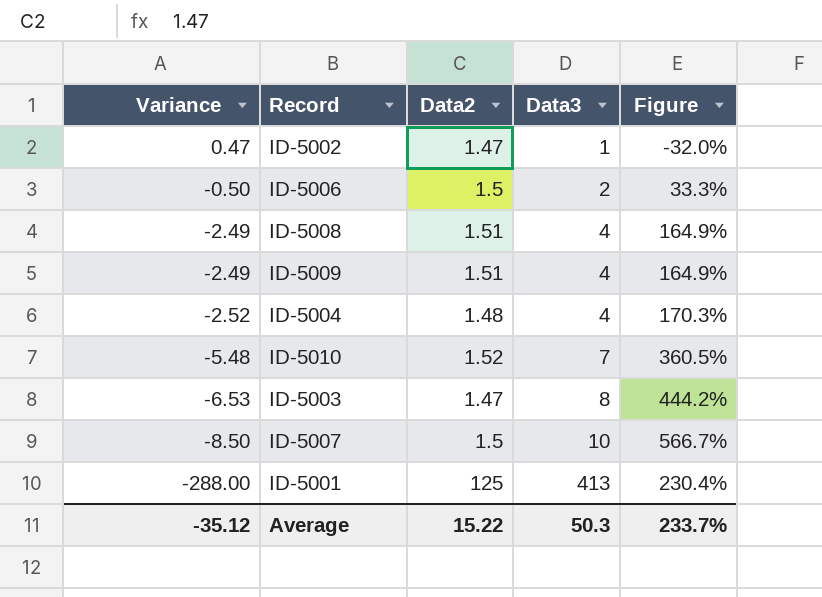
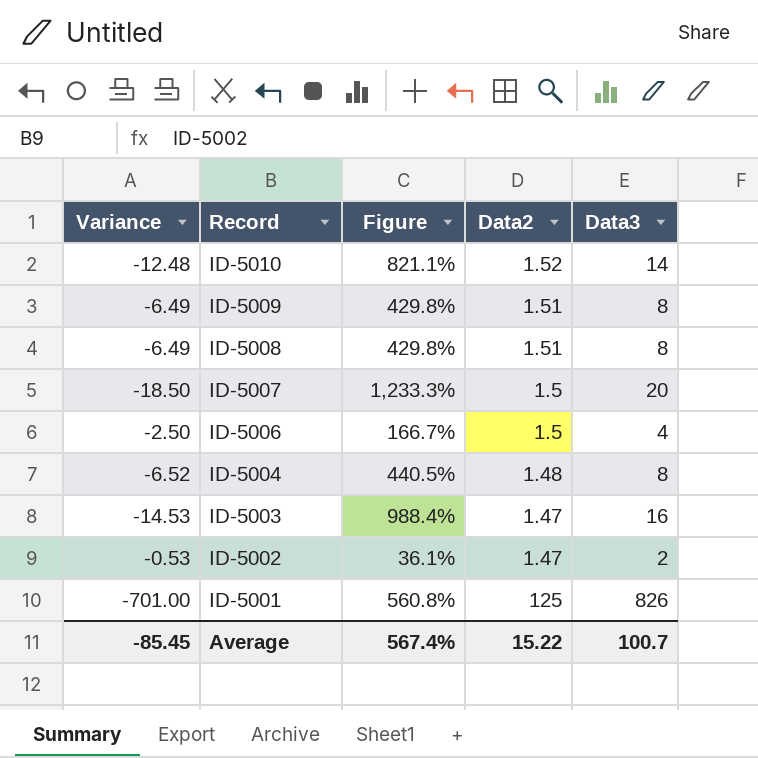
row order: Variance descending -> Record descending
column Figure | position: 5 -> 3
ID-5010 | Variance: -5.48 -> -12.48
ID-5010 | Figure: 360.5% -> 821.1%
ID-5010 | Data3: 7 -> 14
ID-5009 | Variance: -2.49 -> -6.49
ID-5009 | Figure: 164.9% -> 429.8%
ID-5009 | Data3: 4 -> 8
ID-5008 | Variance: -2.49 -> -6.49
ID-5008 | Figure: 164.9% -> 429.8%
ID-5008 | Data3: 4 -> 8
ID-5007 | Variance: -8.50 -> -18.50
ID-5007 | Figure: 566.7% -> 1,233.3%
ID-5007 | Data3: 10 -> 20
ID-5006 | Variance: -0.50 -> -2.50
ID-5006 | Figure: 33.3% -> 166.7%
ID-5006 | Data3: 2 -> 4
ID-5004 | Variance: -2.52 -> -6.52
ID-5004 | Figure: 170.3% -> 440.5%
ID-5004 | Data3: 4 -> 8
ID-5003 | Variance: -6.53 -> -14.53
ID-5003 | Figure: 444.2% -> 988.4%
ID-5003 | Data3: 8 -> 16
ID-5002 | Variance: 0.47 -> -0.53
ID-5002 | Figure: -32.0% -> 36.1%
ID-5002 | Data3: 1 -> 2
ID-5001 | Variance: -288.00 -> -701.00
ID-5001 | Figure: 230.4% -> 560.8%
ID-5001 | Data3: 413 -> 826
Average | Variance: -35.12 -> -85.45
Average | Figure: 233.7% -> 567.4%
Average | Data3: 50.3 -> 100.7

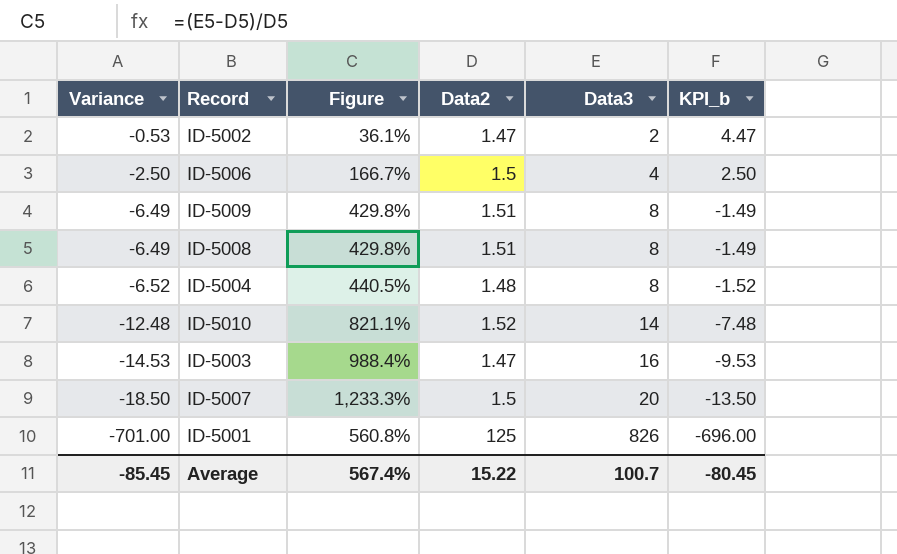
row order: Record descending -> Variance descending
column KPI_b | formula: none -> [Variance] + 5

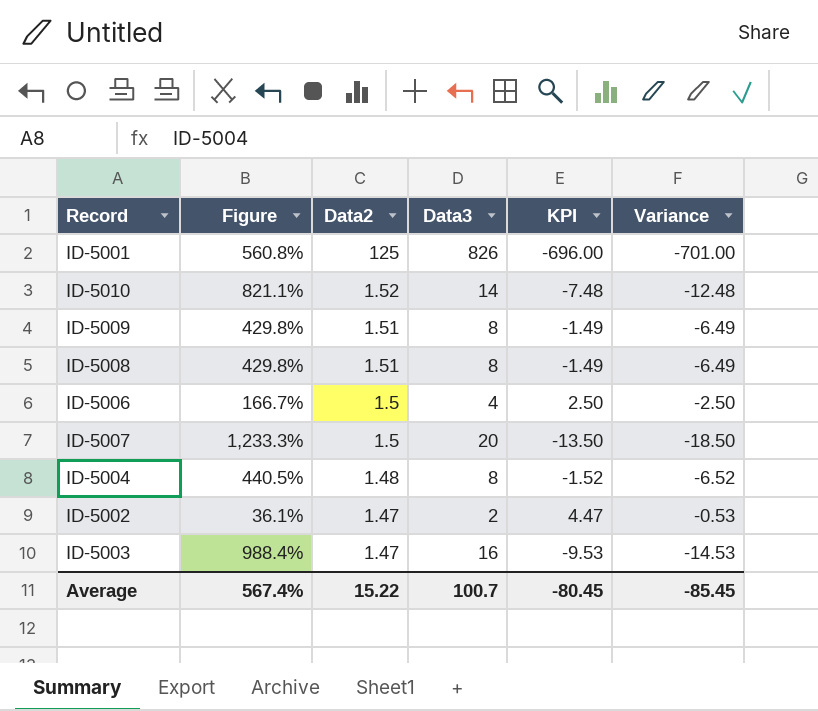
row order: Variance descending -> Data2 descending
column name: KPI_b -> KPI
column Variance | position: 1 -> 6

